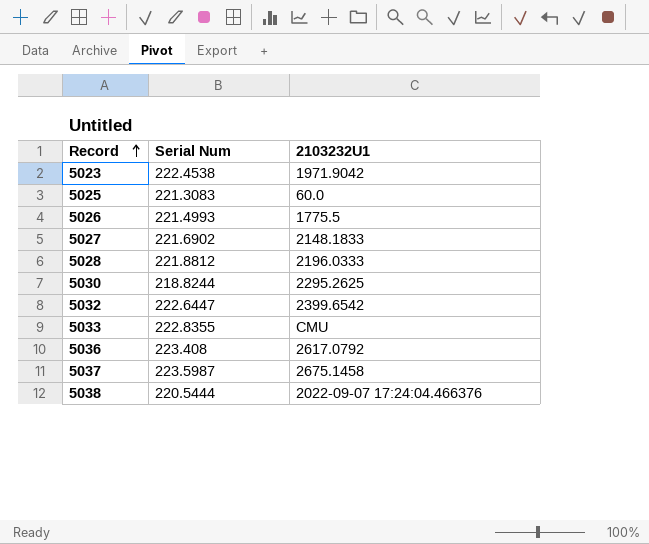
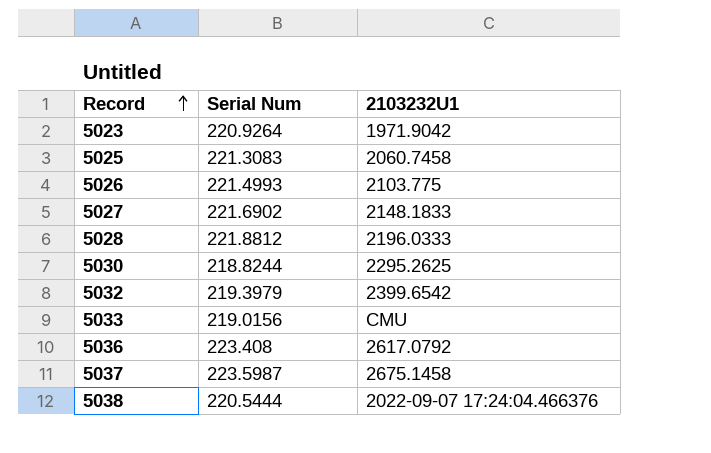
5023 | Serial Num: 222.4538 -> 220.9264
5025 | 2103232U1: 60.0 -> 2060.7458
5026 | 2103232U1: 1775.5 -> 2103.775
5032 | Serial Num: 222.6447 -> 219.3979
5033 | Serial Num: 222.8355 -> 219.0156

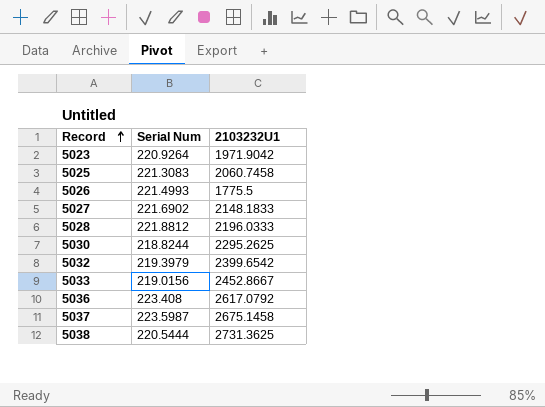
5026 | 2103232U1: 2103.775 -> 1775.5
5033 | 2103232U1: CMU -> 2452.8667
5038 | 2103232U1: 2022-09-07 17:24:04.466376 -> 2731.3625

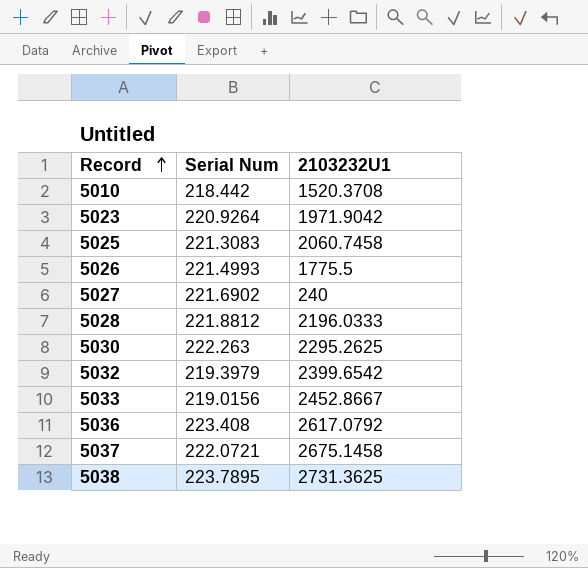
row 5010: none -> 218.442 | 1520.3708
5027 | 2103232U1: 2148.1833 -> 240
5030 | Serial Num: 218.8244 -> 222.263
5037 | Serial Num: 223.5987 -> 222.0721
5038 | Serial Num: 220.5444 -> 223.7895

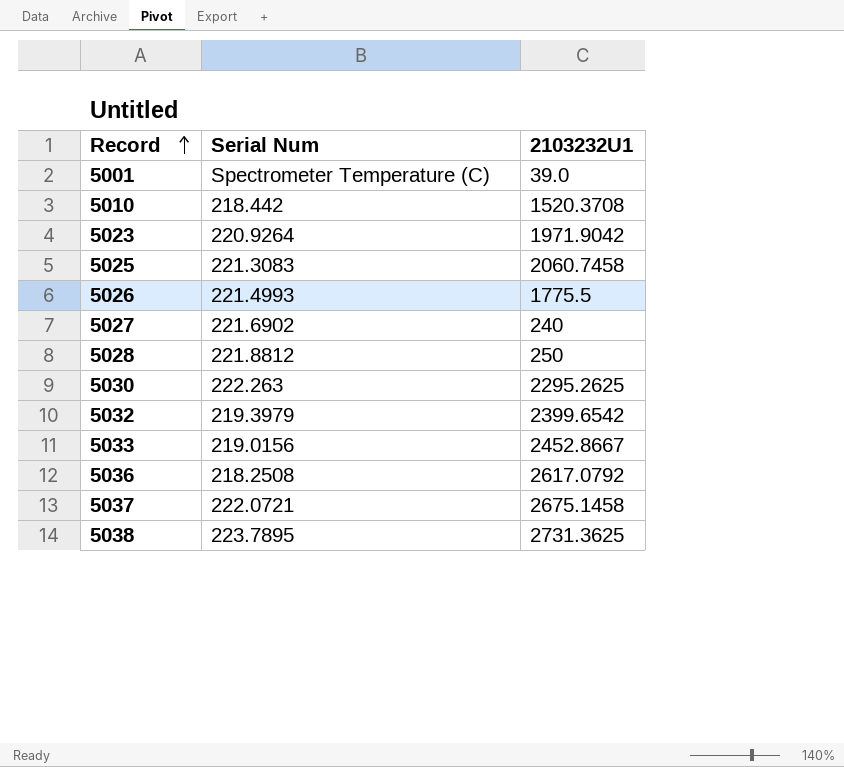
row 5001: none -> Spectrometer Temperature (C) | 39.0
5028 | 2103232U1: 2196.0333 -> 250
5036 | Serial Num: 223.408 -> 218.2508

